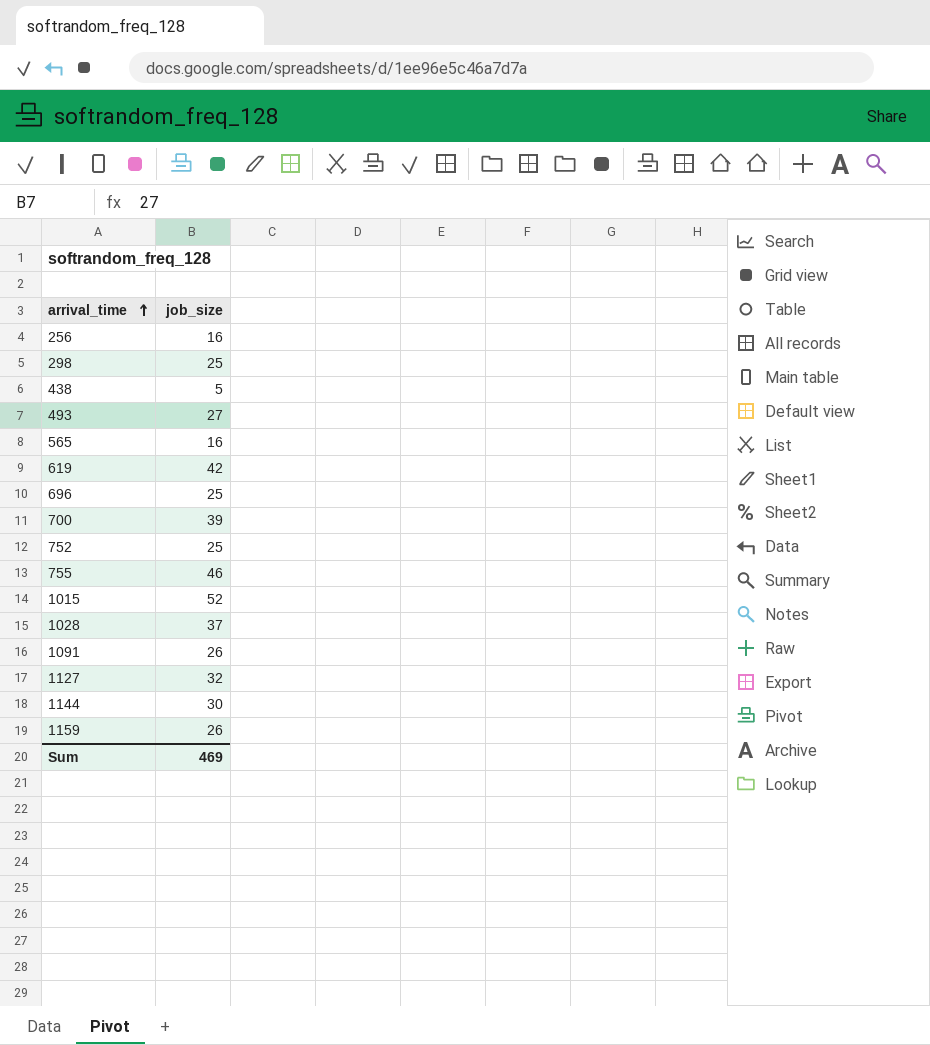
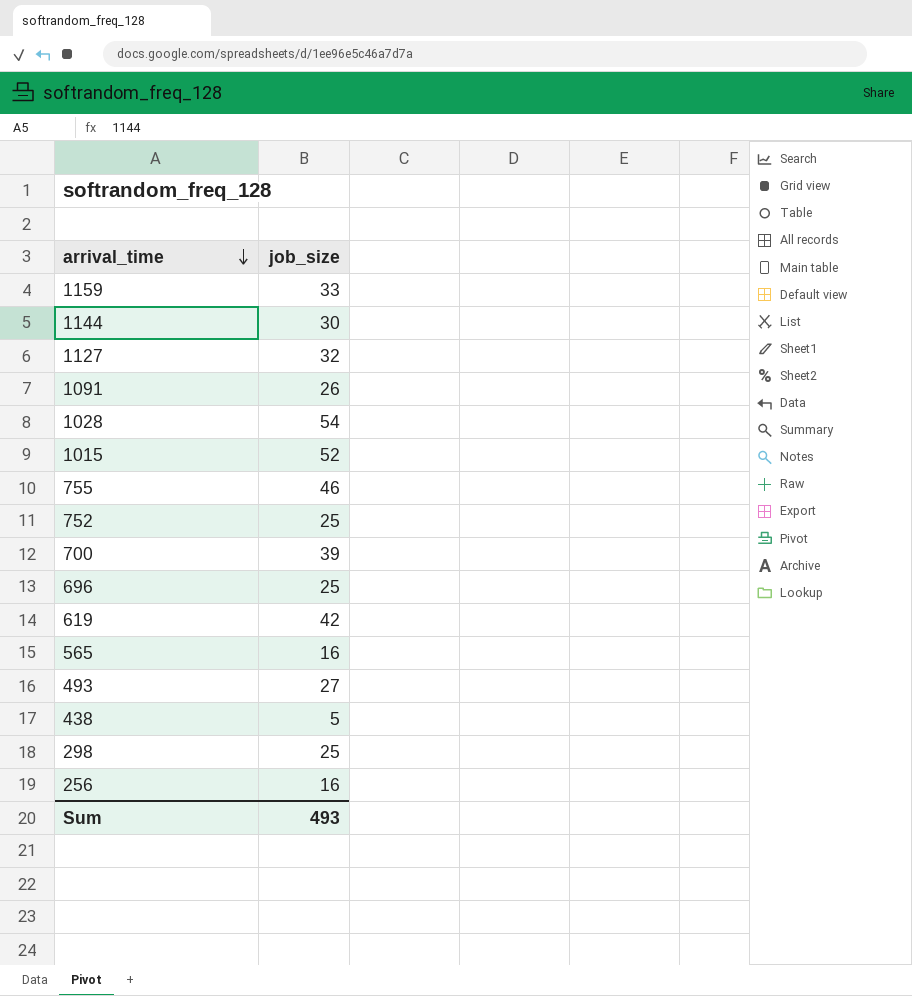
row order: arrival_time ascending -> arrival_time descending
1159 | job_size: 26 -> 33
1028 | job_size: 37 -> 54
Sum | job_size: 469 -> 493

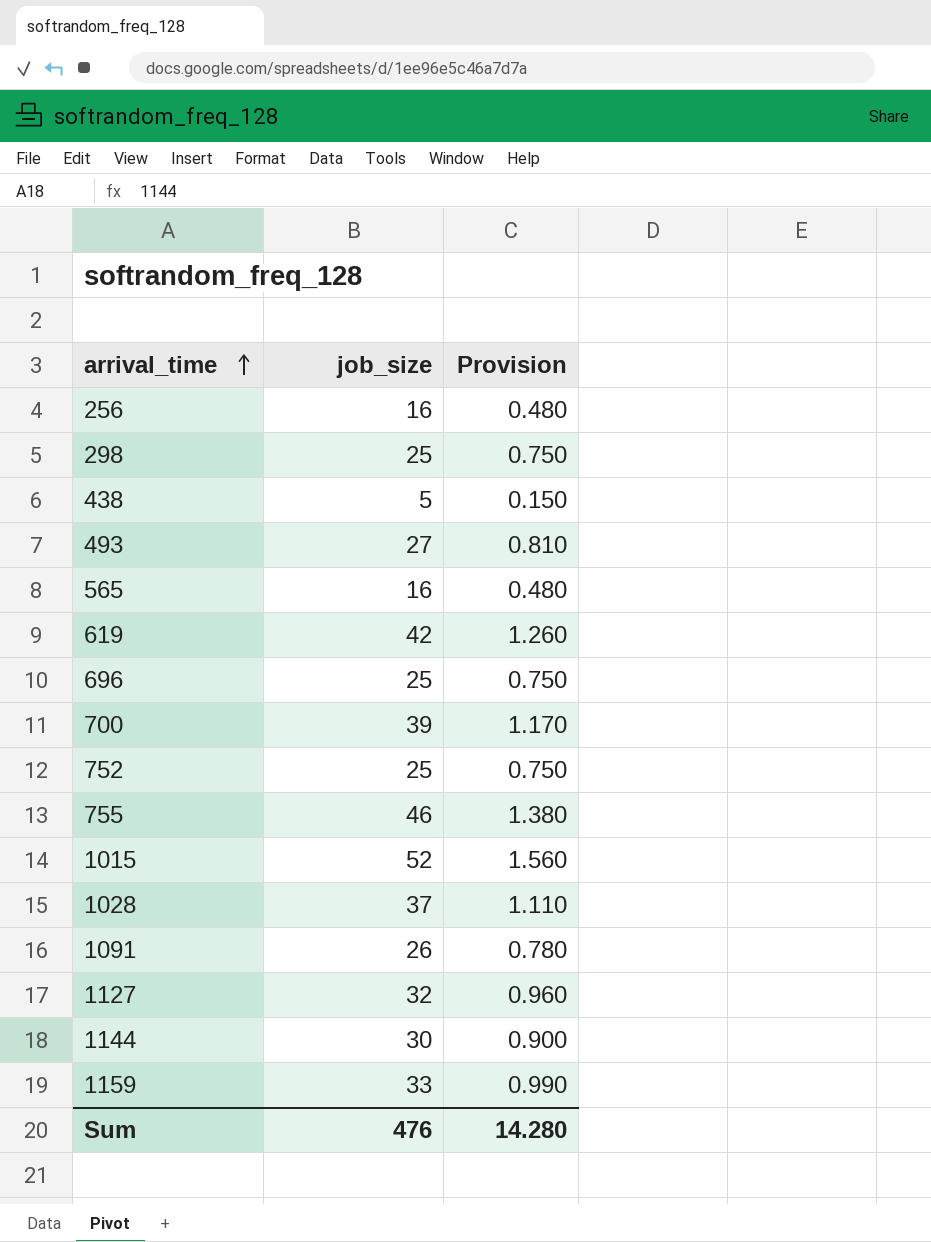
row order: arrival_time descending -> arrival_time ascending
column Provision | formula: none -> [job_size] * 0.03
1028 | job_size: 54 -> 37
Sum | job_size: 493 -> 476

